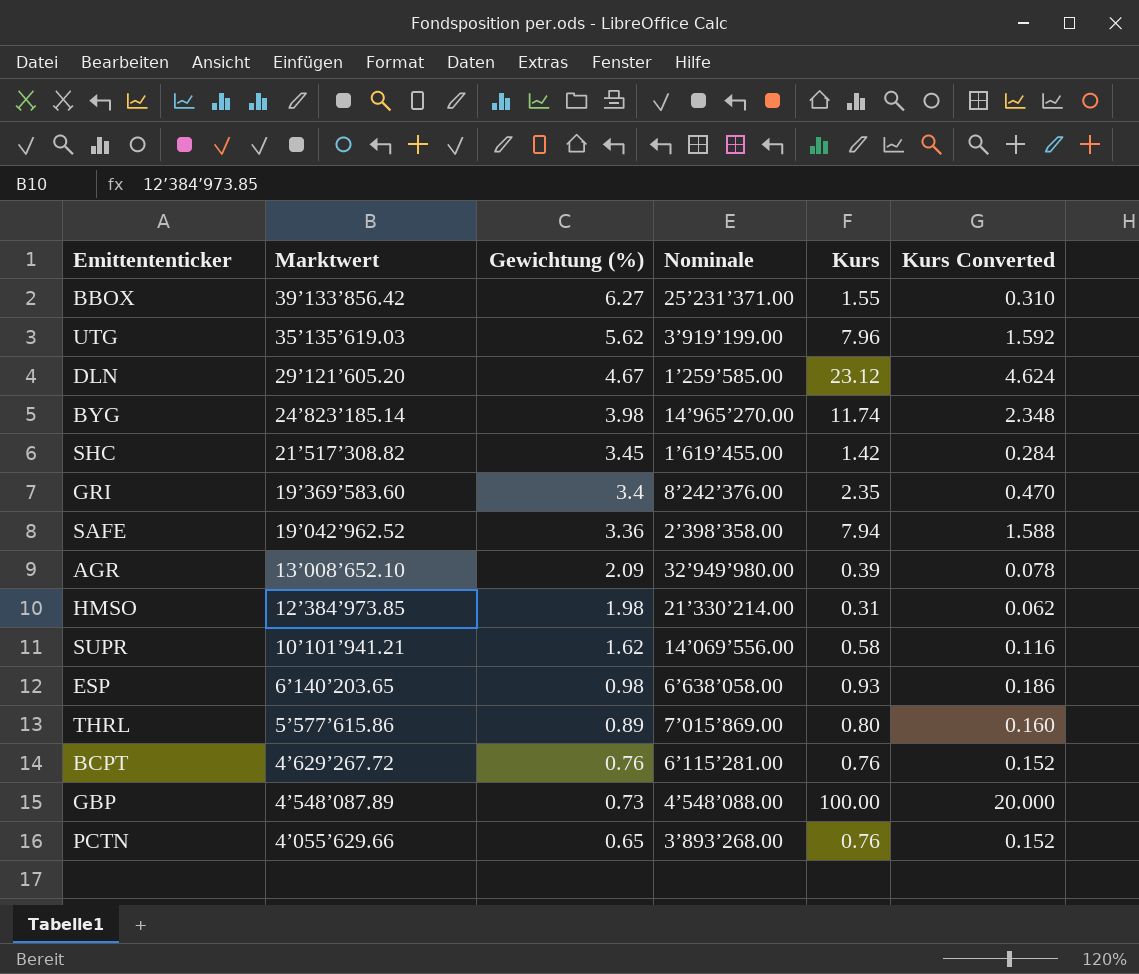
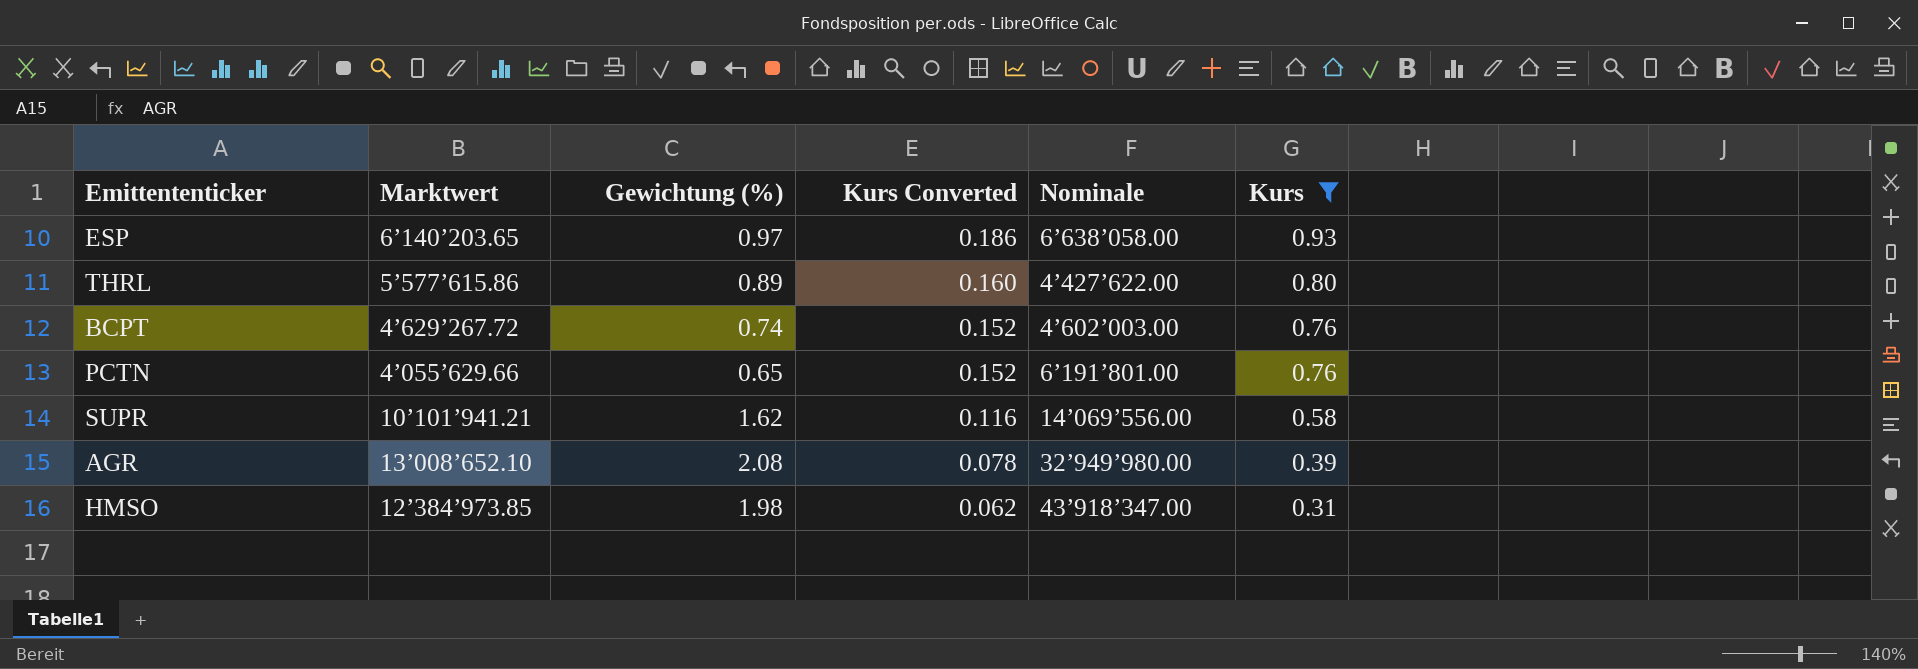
filter: none -> Kurs <= 0.93
row order: Marktwert descending -> Kurs Converted descending
column Kurs Converted | position: 6 -> 4
ESP | Gewichtung (%): 0.98 -> 0.97
THRL | Nominale: 7’015’869.00 -> 4’427’622.00
BCPT | Gewichtung (%): 0.76 -> 0.74
BCPT | Nominale: 6’115’281.00 -> 4’602’003.00
PCTN | Nominale: 3’893’268.00 -> 6’191’801.00
AGR | Gewichtung (%): 2.09 -> 2.08
HMSO | Nominale: 21’330’214.00 -> 43’918’347.00

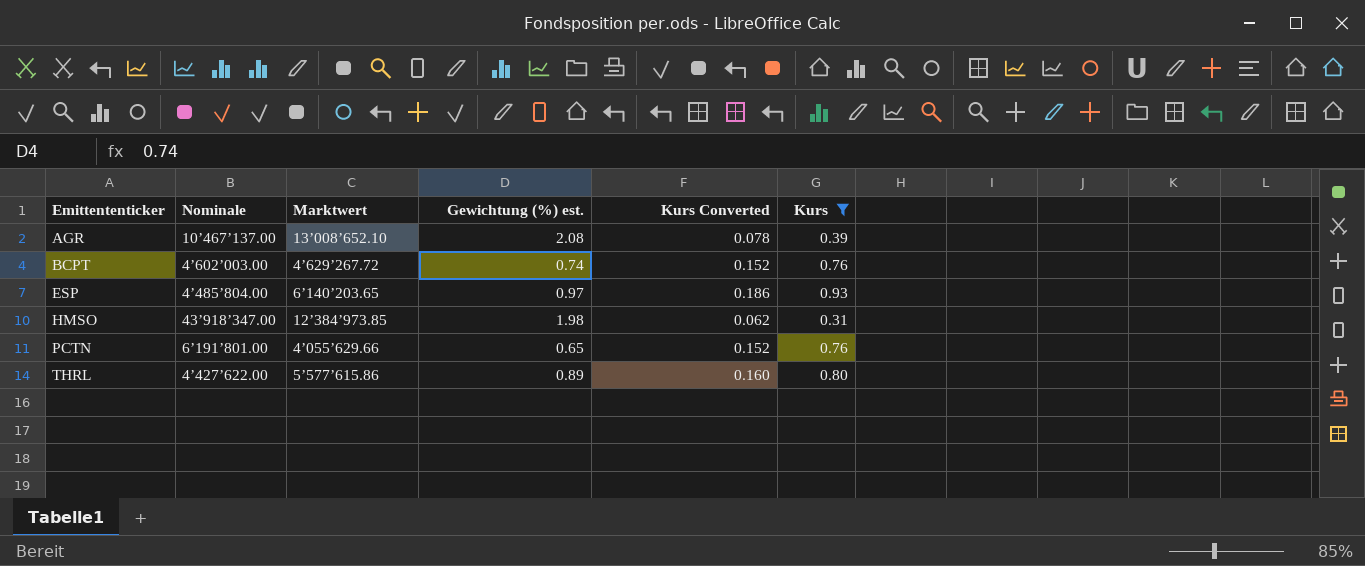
row order: Kurs Converted descending -> Emittententicker ascending
column Nominale | position: 5 -> 2
column name: Gewichtung (%) -> Gewichtung (%) est.
row SUPR: 10’101’941.21 | 1.62 | 0.116 | 14’069’556.00 | 0.58 -> none
AGR | Nominale: 32’949’980.00 -> 10’467’137.00
ESP | Nominale: 6’638’058.00 -> 4’485’804.00

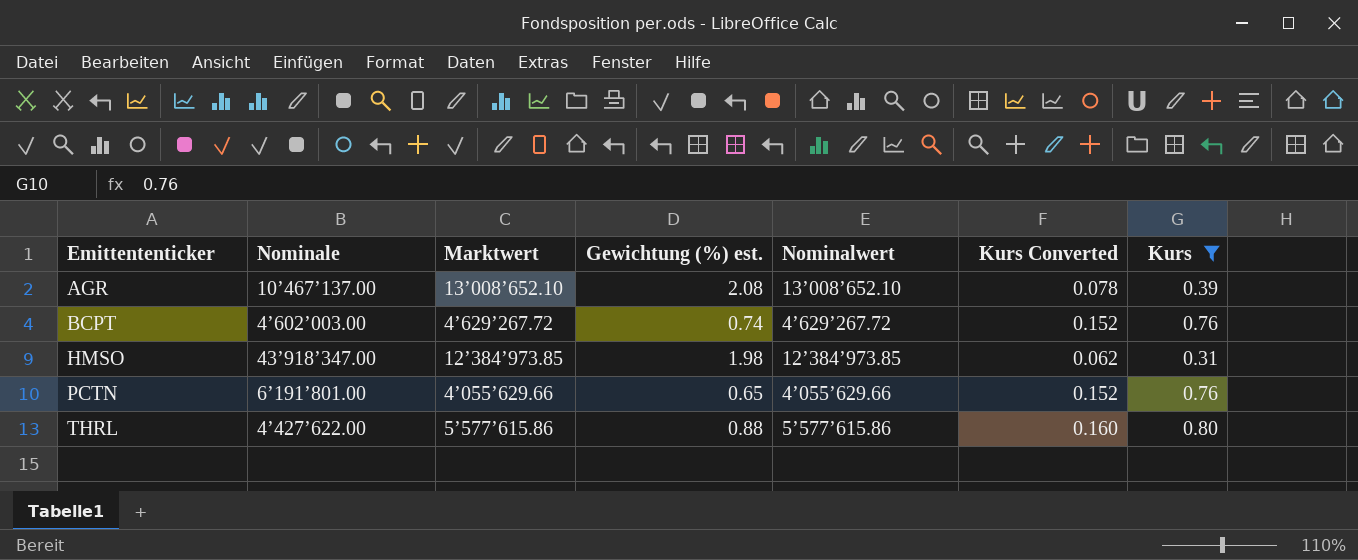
column Nominalwert | position: none -> 5
row ESP: 4’485’804.00 | 6’140’203.65 | 0.97 | 0.186 | 0.93 -> none
THRL | Gewichtung (%) est.: 0.89 -> 0.88

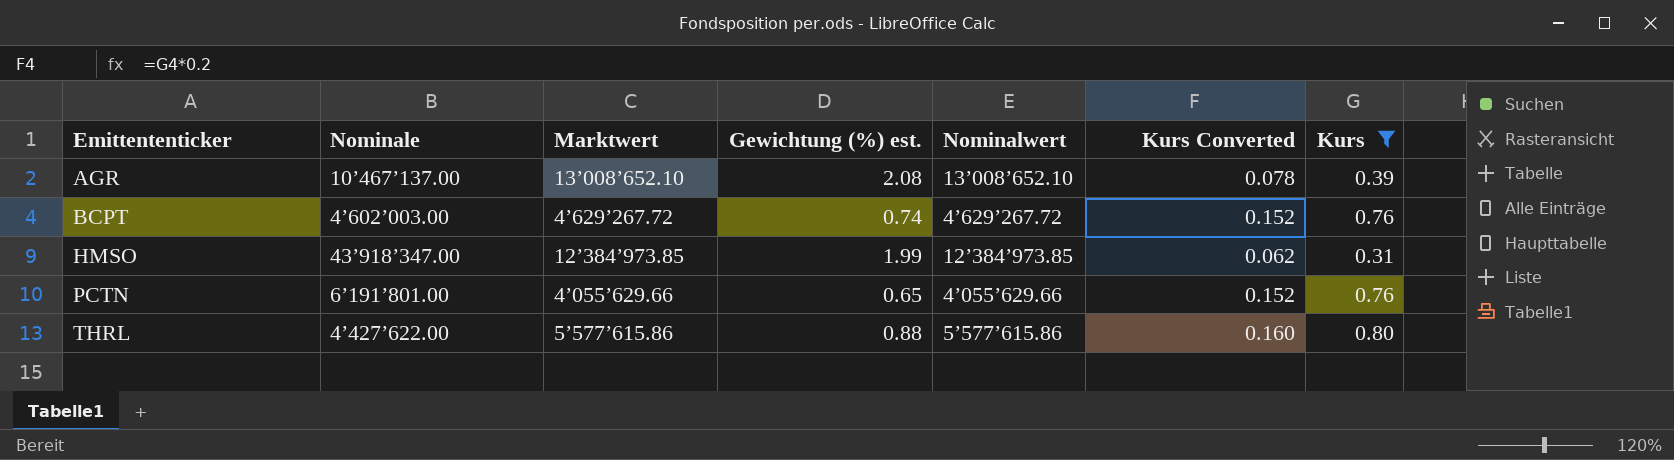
HMSO | Gewichtung (%) est.: 1.98 -> 1.99

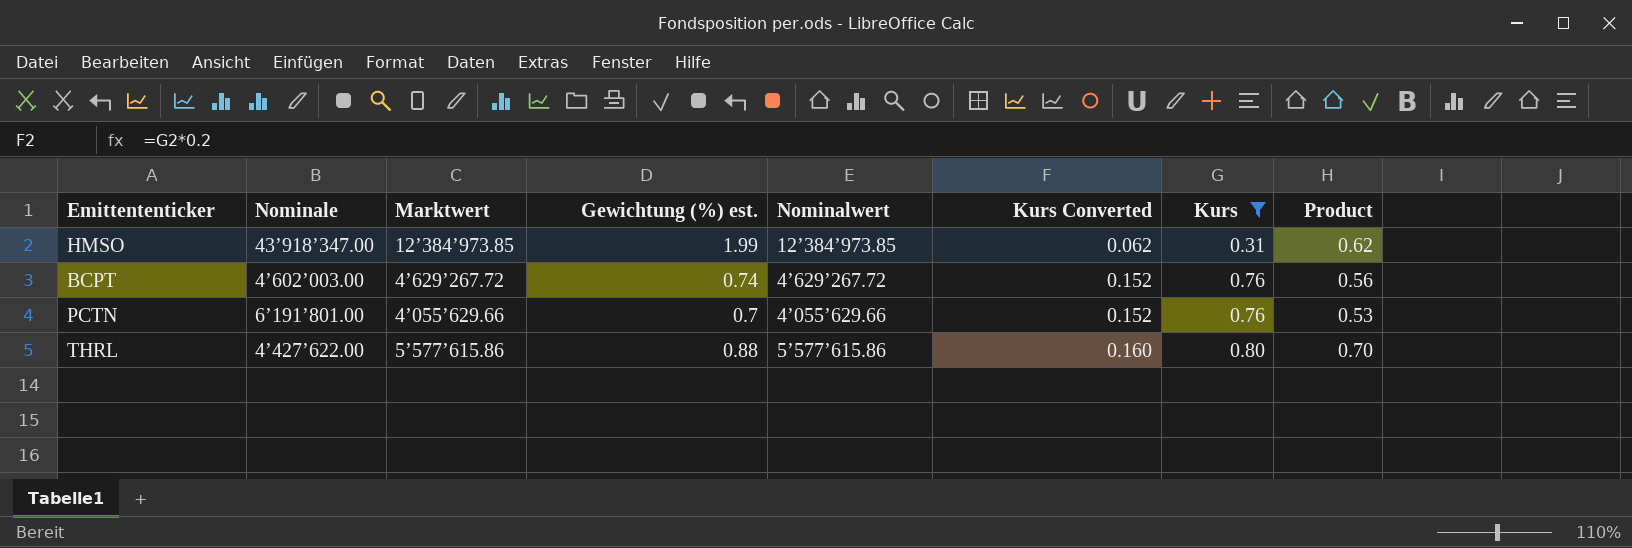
row order: Emittententicker ascending -> Kurs Converted ascending
column Product | formula: none -> [Gewichtung (%) est.] * [Kurs]
row AGR: 10’467’137.00 | 13’008’652.10 | 2.08 | 13’008’652.10 | 0.078 | 0.39 -> none
PCTN | Gewichtung (%) est.: 0.65 -> 0.7

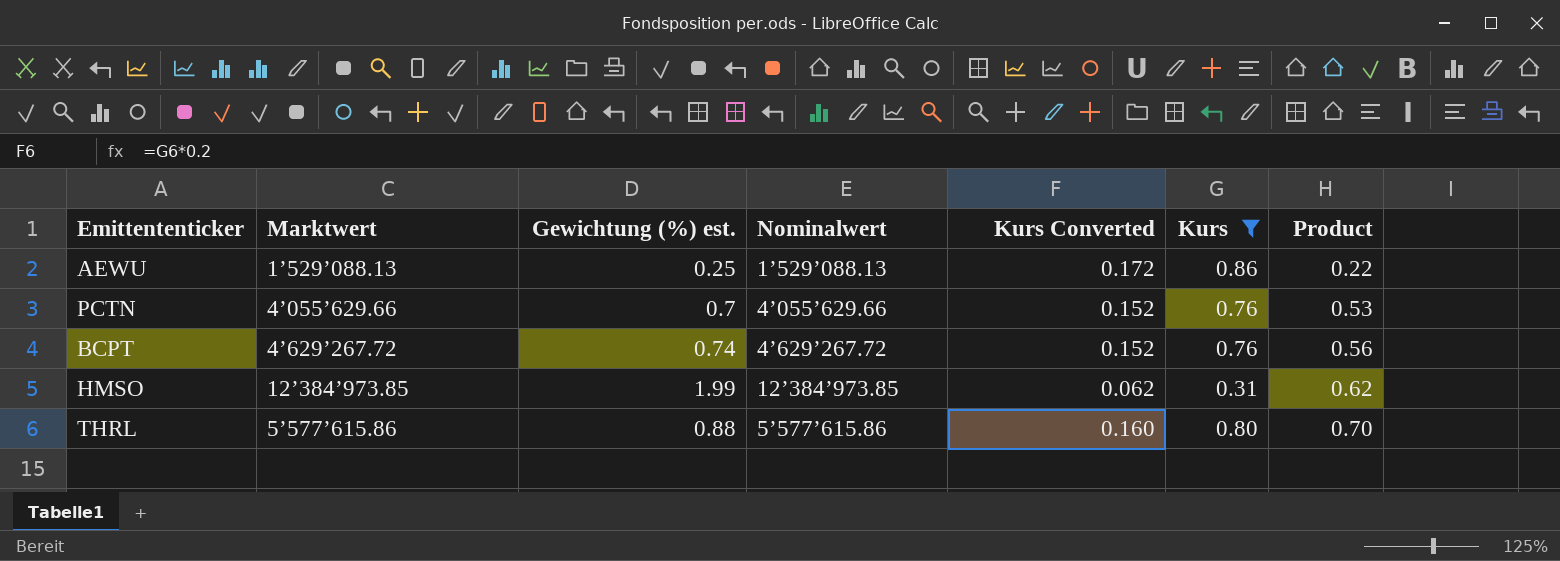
row order: Kurs Converted ascending -> Product ascending
column Nominale | position: 2 -> none
row AEWU: none -> 1’529’088.13 | 0.25 | 1’529’088.13 | 0.172 | 0.86 | 0.22

